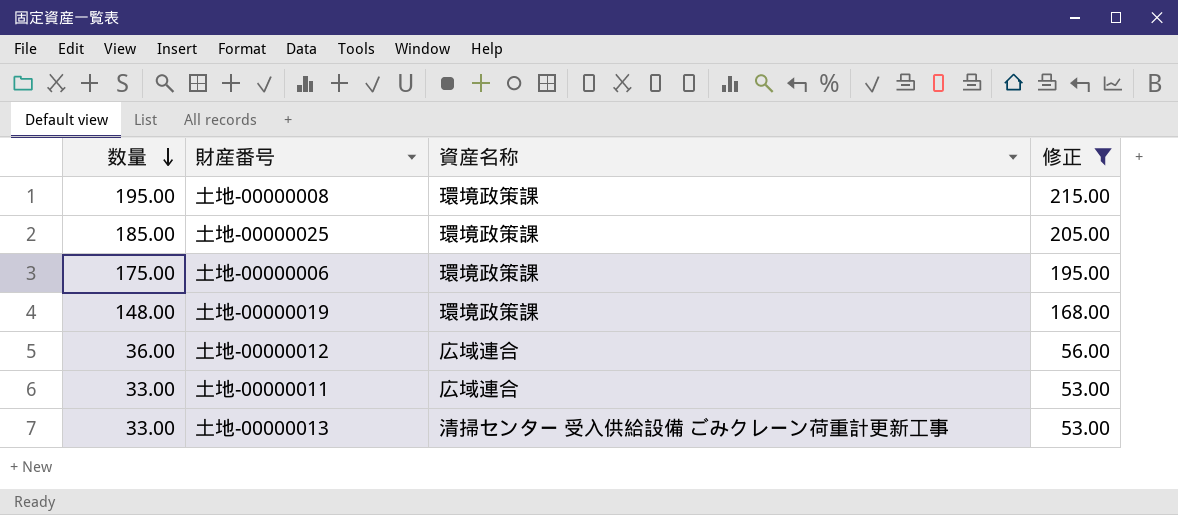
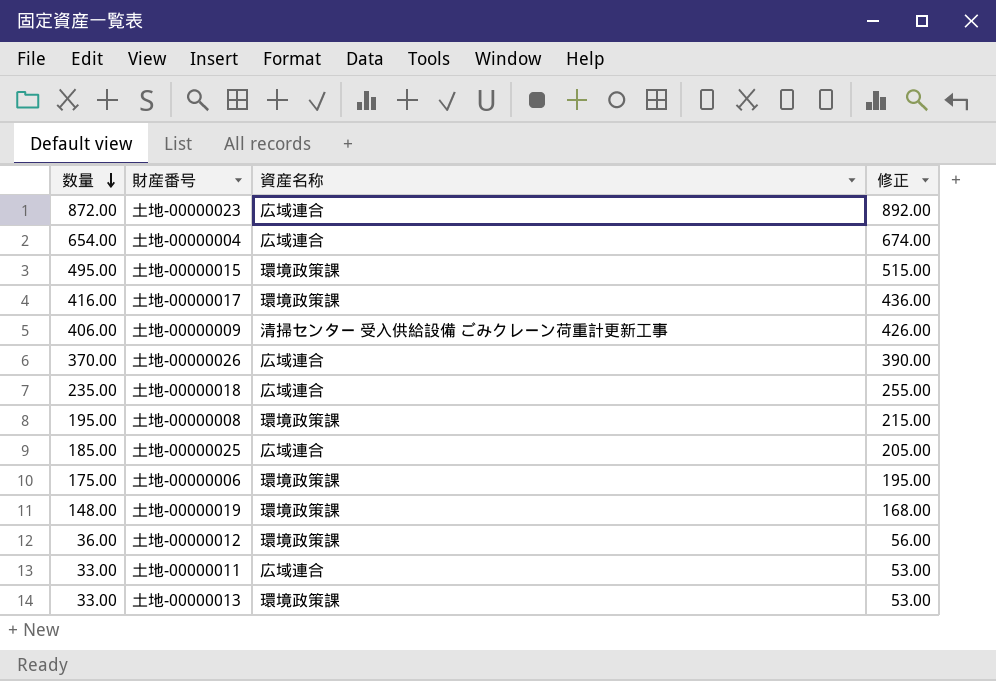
filter: 修正 <= 215.00 -> none
土地-00000025 | 資産名称: 環境政策課 -> 広域連合
土地-00000012 | 資産名称: 広域連合 -> 環境政策課
土地-00000013 | 資産名称: 清掃センター 受入供給設備 ごみクレーン荷重計更新工事 -> 環境政策課

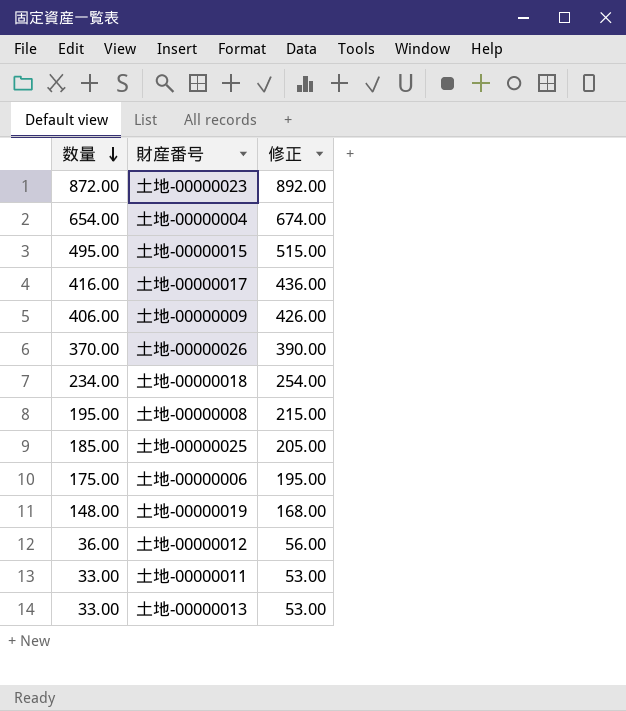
column 資産名称 | position: 3 -> none
土地-00000018 | 数量: 235.00 -> 234.00
土地-00000018 | 修正: 255.00 -> 254.00

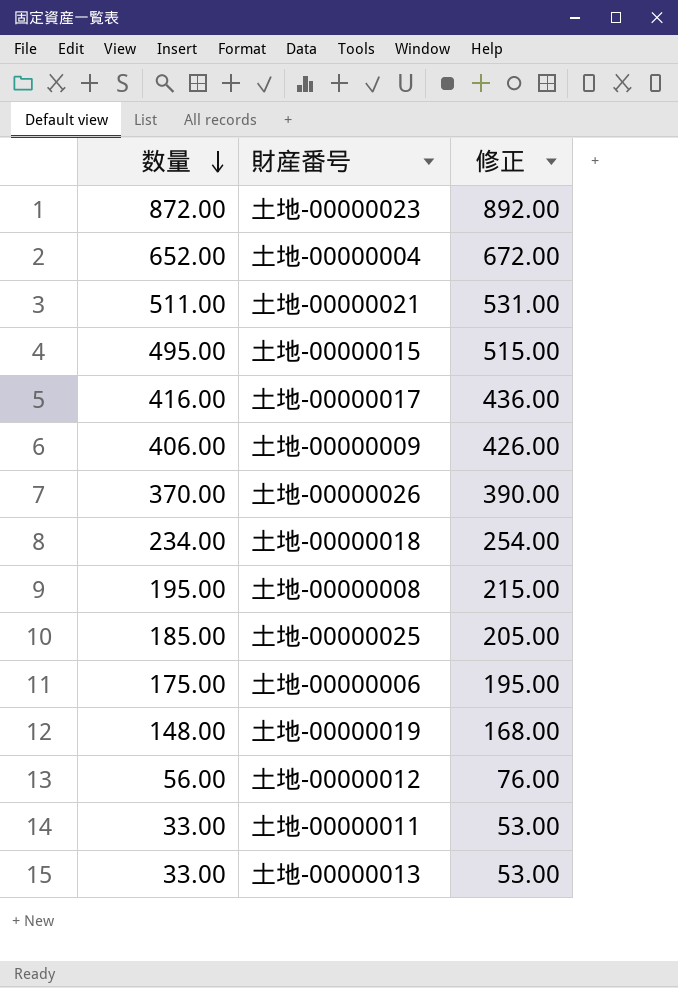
土地-00000004 | 数量: 654.00 -> 652.00
土地-00000004 | 修正: 674.00 -> 672.00
row 土地-00000021: none -> 511.00 | 531.00
土地-00000012 | 数量: 36.00 -> 56.00
土地-00000012 | 修正: 56.00 -> 76.00

